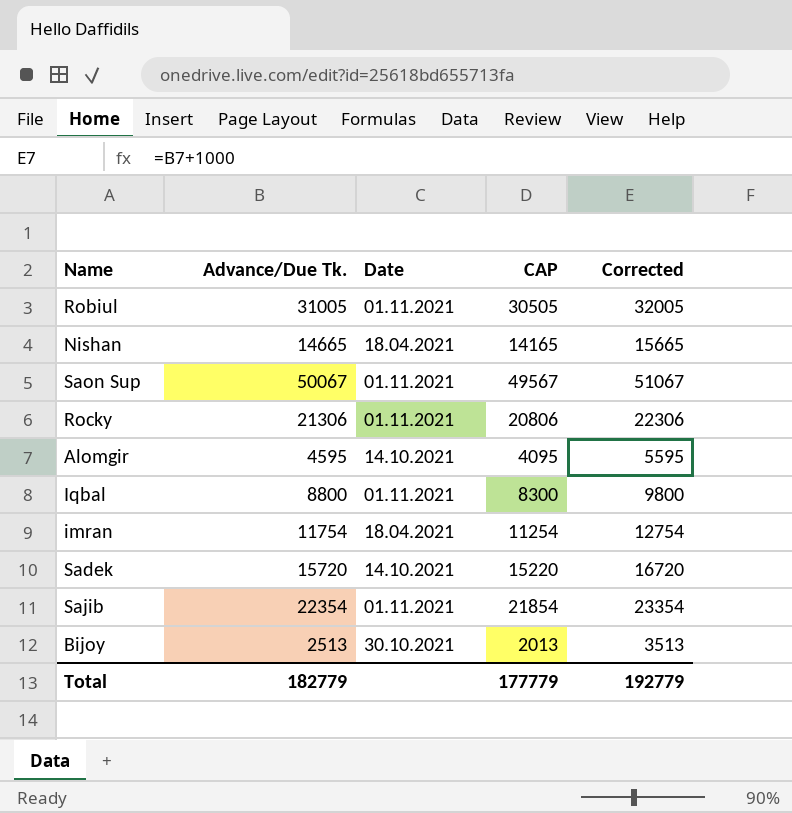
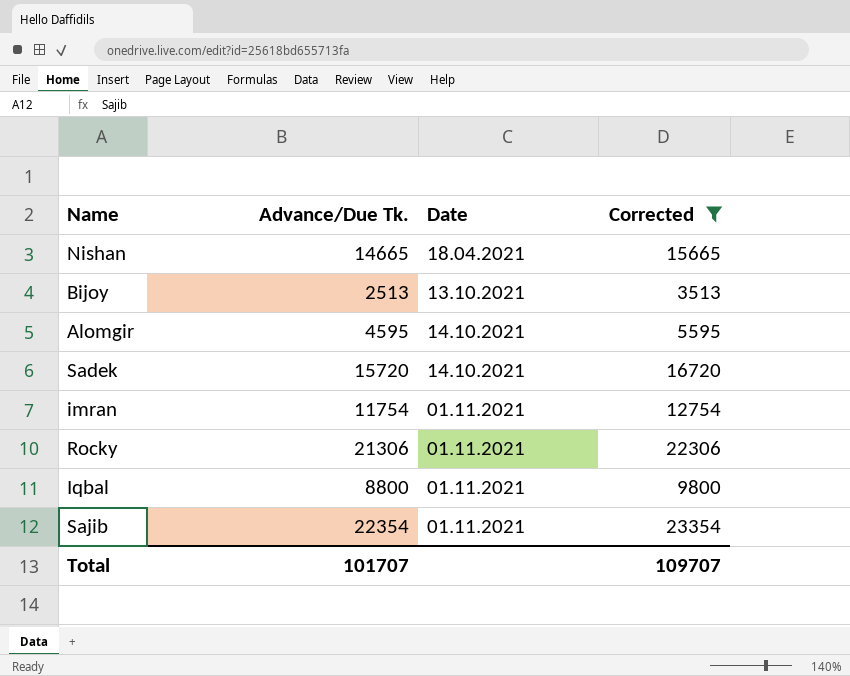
filter: none -> Corrected <= 23354
row order: none -> Date ascending
column CAP | formula: [Advance/Due Tk.] - 500 -> none
Bijoy | Date: 30.10.2021 -> 13.10.2021
imran | Date: 18.04.2021 -> 01.11.2021
Total | Advance/Due Tk.: 182779 -> 101707
Total | Corrected: 192779 -> 109707

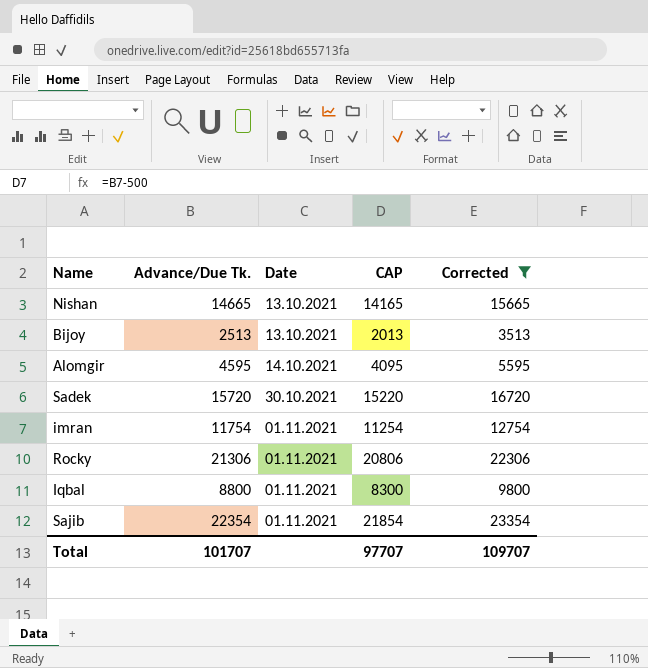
column CAP | formula: none -> [Advance/Due Tk.] - 500
Nishan | Date: 18.04.2021 -> 13.10.2021
Sadek | Date: 14.10.2021 -> 30.10.2021

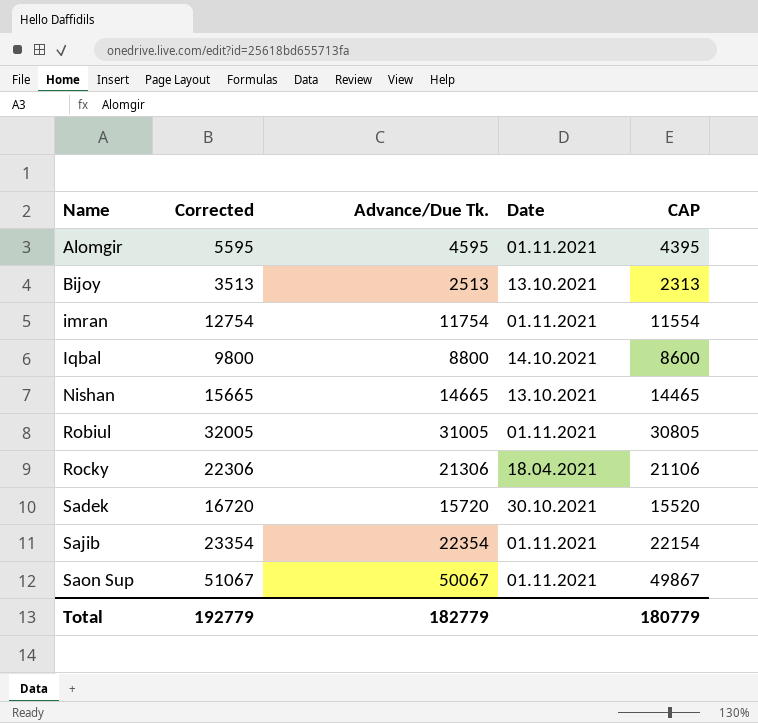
filter: Corrected <= 23354 -> none
row order: Date ascending -> Name ascending
column Corrected | position: 5 -> 2
column CAP | formula: [Advance/Due Tk.] - 500 -> [Advance/Due Tk.] - 200
Alomgir | Date: 14.10.2021 -> 01.11.2021
Iqbal | Date: 01.11.2021 -> 14.10.2021
Rocky | Date: 01.11.2021 -> 18.04.2021
Total | Corrected: 109707 -> 192779
Total | Advance/Due Tk.: 101707 -> 182779
Total | CAP: 97707 -> 180779

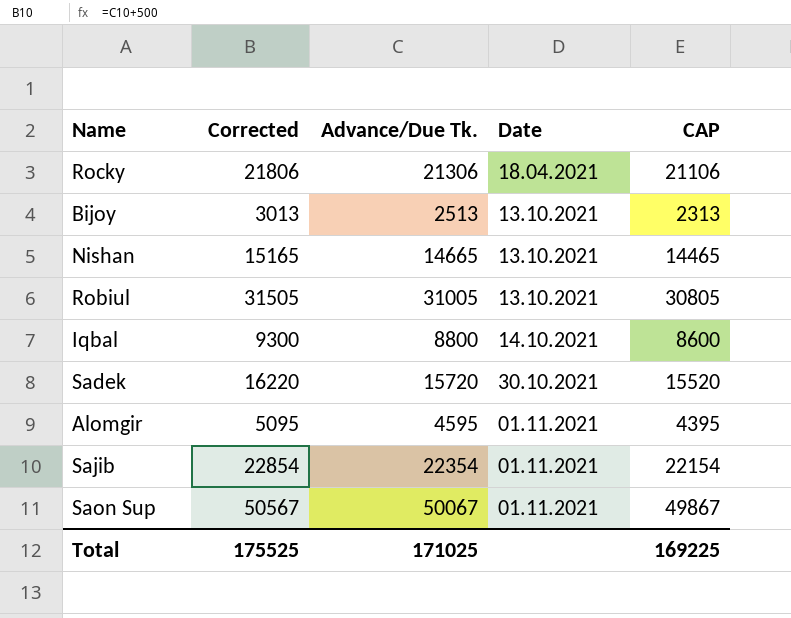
row order: Name ascending -> Date ascending
column Corrected | formula: [Advance/Due Tk.] + 1000 -> [Advance/Due Tk.] + 500
row imran: 12754 | 11754 | 01.11.2021 | 11554 -> none
Robiul | Date: 01.11.2021 -> 13.10.2021
Total | Corrected: 192779 -> 175525
Total | Advance/Due Tk.: 182779 -> 171025
Total | CAP: 180779 -> 169225

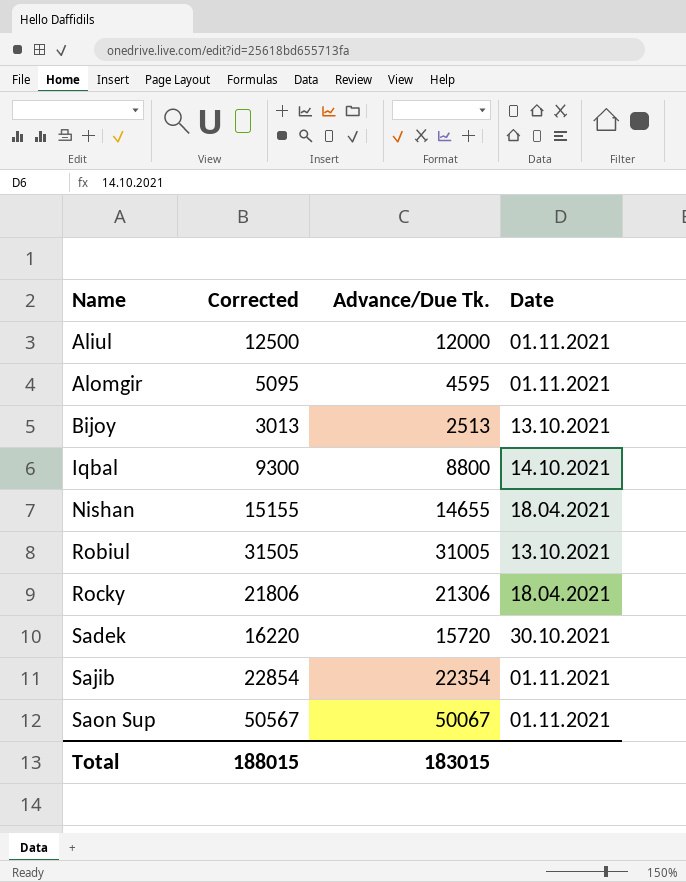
row order: Date ascending -> Name ascending
column CAP | formula: [Advance/Due Tk.] - 200 -> none
row Aliul: none -> 12500 | 12000 | 01.11.2021
Nishan | Corrected: 15165 -> 15155
Nishan | Advance/Due Tk.: 14665 -> 14655
Nishan | Date: 13.10.2021 -> 18.04.2021
Total | Corrected: 175525 -> 188015
Total | Advance/Due Tk.: 171025 -> 183015

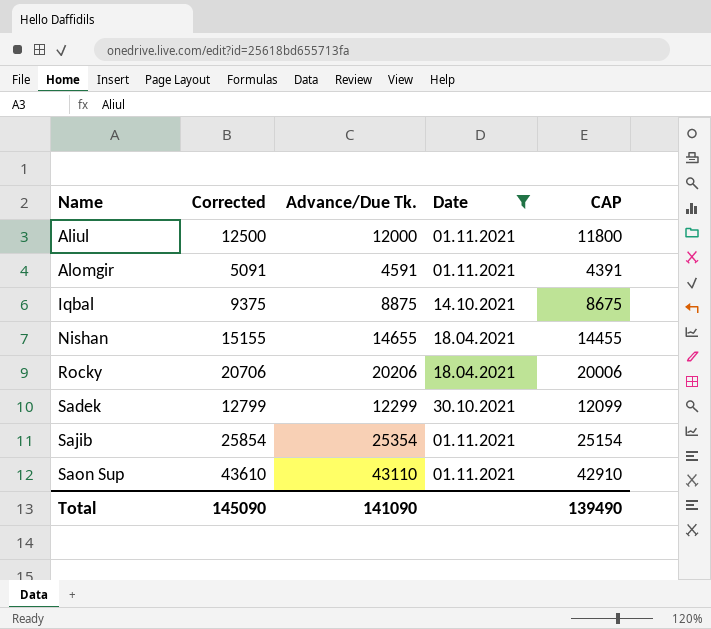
filter: none -> Date != 13.10.2021
column CAP | formula: none -> [Advance/Due Tk.] - 200
Alomgir | Corrected: 5095 -> 5091
Alomgir | Advance/Due Tk.: 4595 -> 4591
Iqbal | Corrected: 9300 -> 9375
Iqbal | Advance/Due Tk.: 8800 -> 8875
Rocky | Corrected: 21806 -> 20706
Rocky | Advance/Due Tk.: 21306 -> 20206
Sadek | Corrected: 16220 -> 12799
Sadek | Advance/Due Tk.: 15720 -> 12299
Sajib | Corrected: 22854 -> 25854
Sajib | Advance/Due Tk.: 22354 -> 25354
Saon Sup | Corrected: 50567 -> 43610
Saon Sup | Advance/Due Tk.: 50067 -> 43110
Total | Corrected: 188015 -> 145090
Total | Advance/Due Tk.: 183015 -> 141090

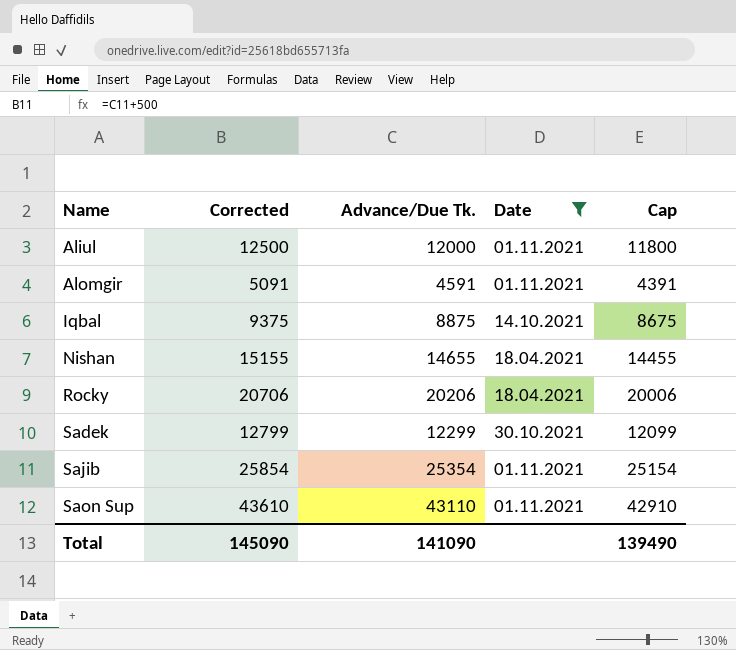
column name: CAP -> Cap

